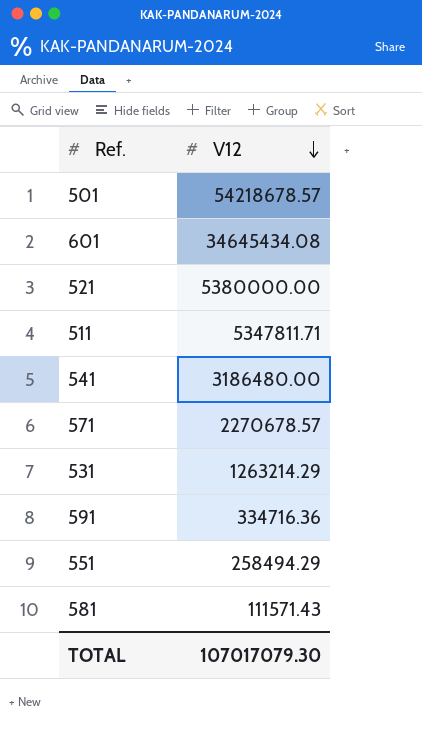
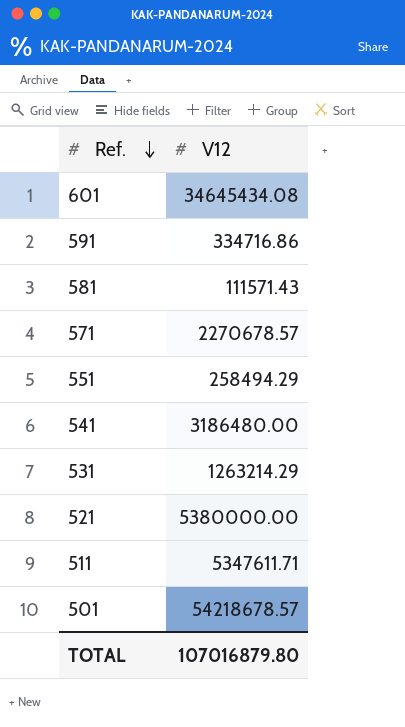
row order: V12 descending -> Ref. descending
591 | V12: 334716.36 -> 334716.86
511 | V12: 5347811.71 -> 5347611.71
TOTAL | V12: 107017079.30 -> 107016879.80

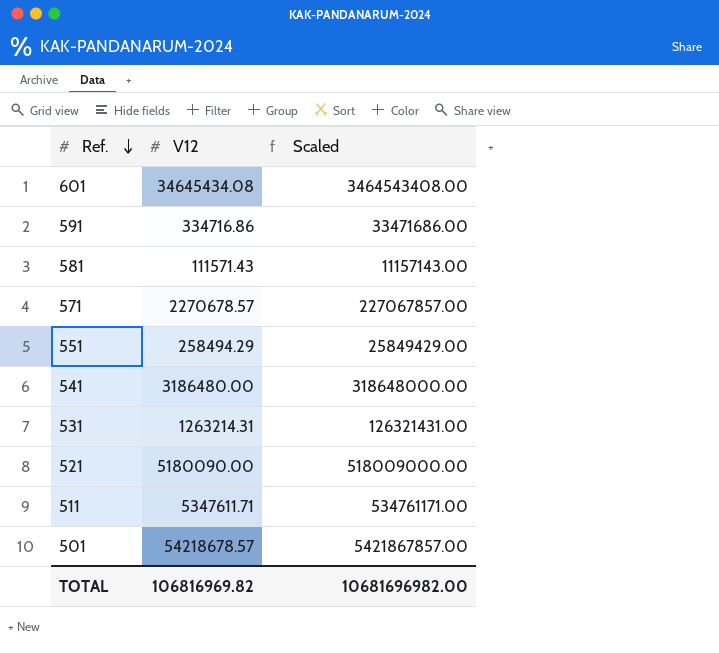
column Scaled | formula: none -> [V12] * 100
531 | V12: 1263214.29 -> 1263214.31
521 | V12: 5380000.00 -> 5180090.00
TOTAL | V12: 107016879.80 -> 106816969.82

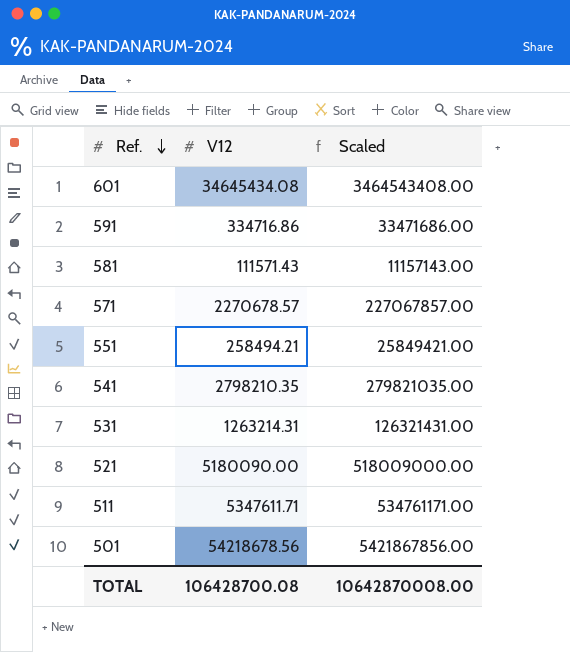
551 | V12: 258494.29 -> 258494.21
551 | Scaled: 25849429.00 -> 25849421.00
541 | V12: 3186480.00 -> 2798210.35
541 | Scaled: 318648000.00 -> 279821035.00
501 | V12: 54218678.57 -> 54218678.56
501 | Scaled: 5421867857.00 -> 5421867856.00
TOTAL | V12: 106816969.82 -> 106428700.08
TOTAL | Scaled: 10681696982.00 -> 10642870008.00

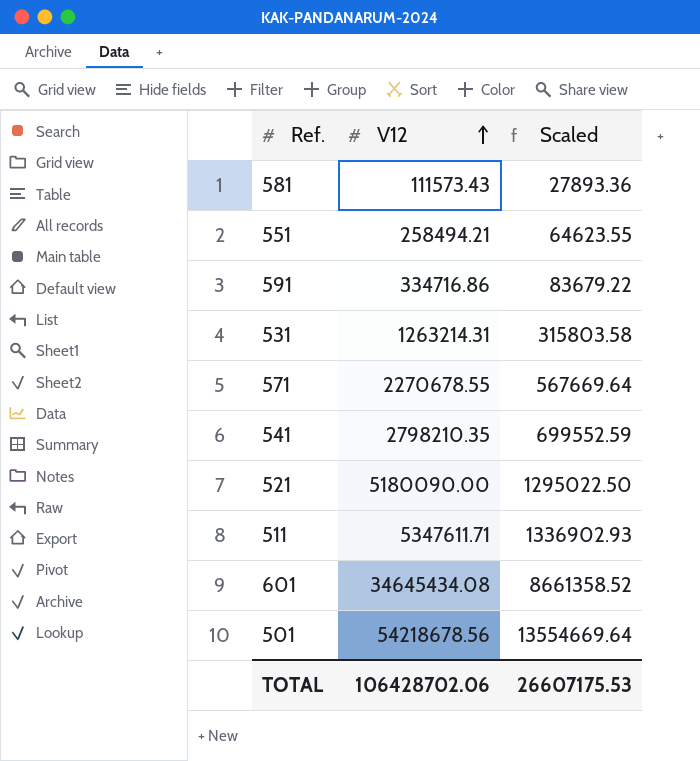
row order: Ref. descending -> V12 ascending
column Scaled | formula: [V12] * 100 -> [V12] * 0.25
581 | V12: 111571.43 -> 111573.43
571 | V12: 2270678.57 -> 2270678.55
TOTAL | V12: 106428700.08 -> 106428702.06
TOTAL | Scaled: 10642870008.00 -> 26607175.53

